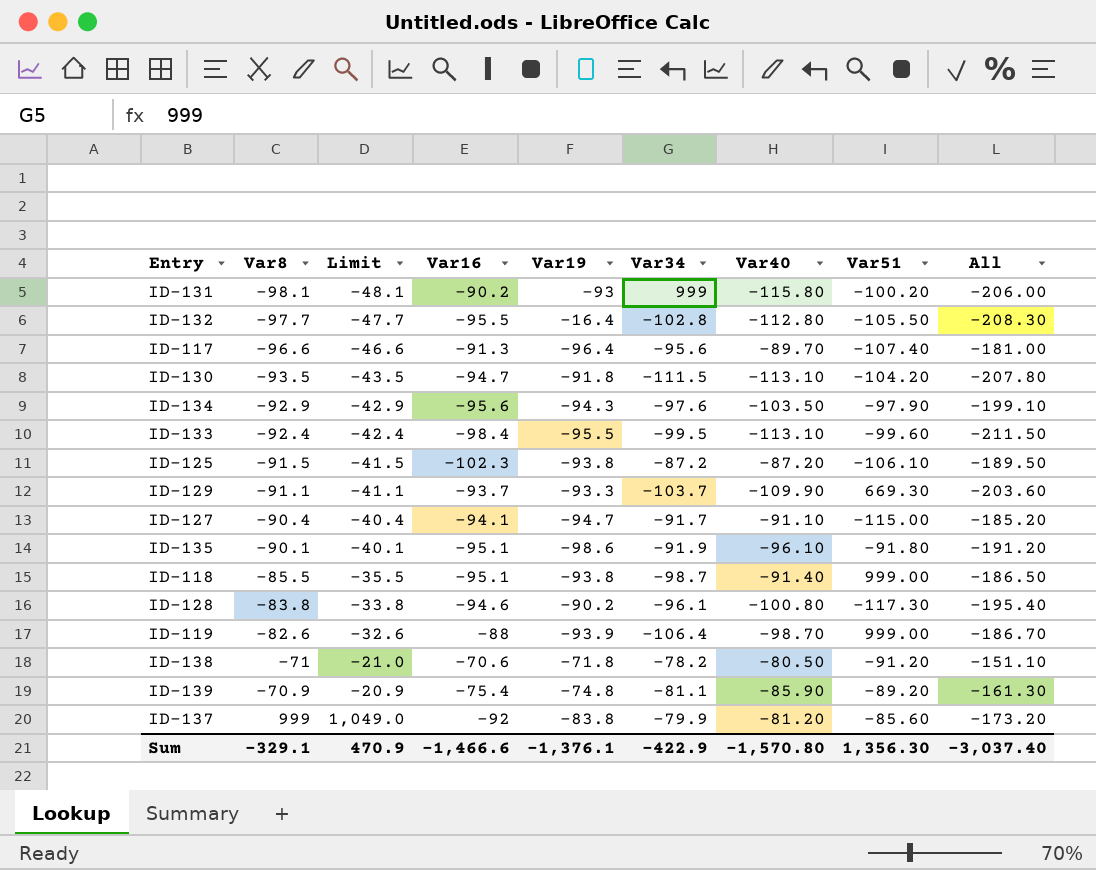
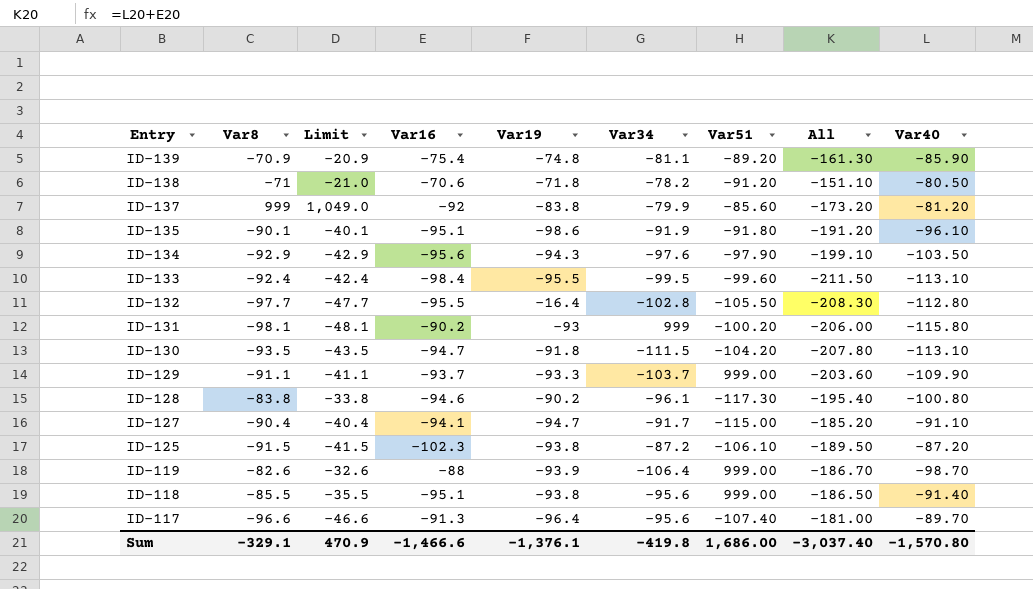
row order: Var8 ascending -> Entry descending
column Var40 | position: 7 -> 9
ID-129 | Var51: 669.30 -> 999.00
ID-118 | Var34: -98.7 -> -95.6
Sum | Var34: -422.9 -> -419.8
Sum | Var51: 1,356.30 -> 1,686.00

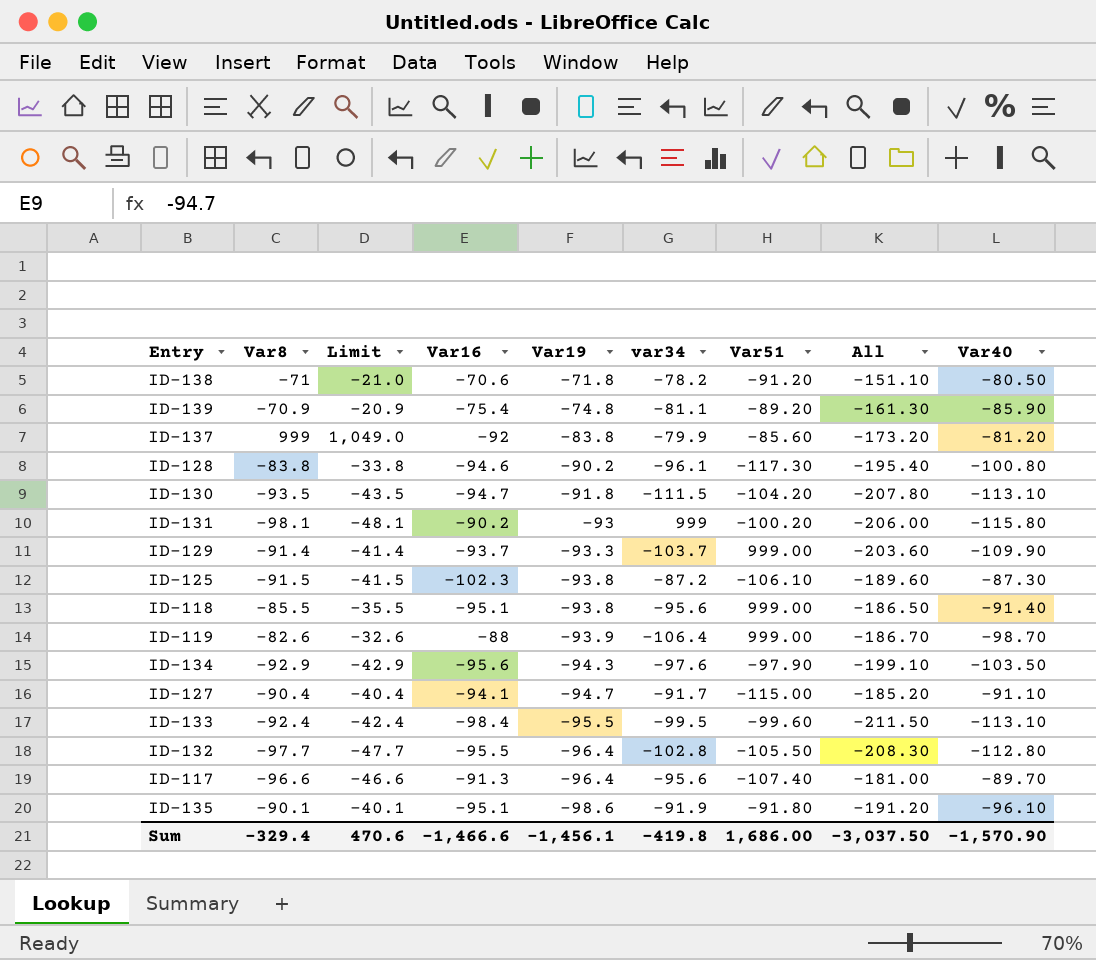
row order: Entry descending -> Var19 descending
column name: Var34 -> var34
ID-129 | Var8: -91.1 -> -91.4
ID-129 | Limit: -41.1 -> -41.4
ID-125 | All: -189.50 -> -189.60
ID-125 | Var40: -87.20 -> -87.30
ID-132 | Var19: -16.4 -> -96.4
Sum | Var8: -329.1 -> -329.4
Sum | Limit: 470.9 -> 470.6
Sum | Var19: -1,376.1 -> -1,456.1
Sum | All: -3,037.40 -> -3,037.50
Sum | Var40: -1,570.80 -> -1,570.90

